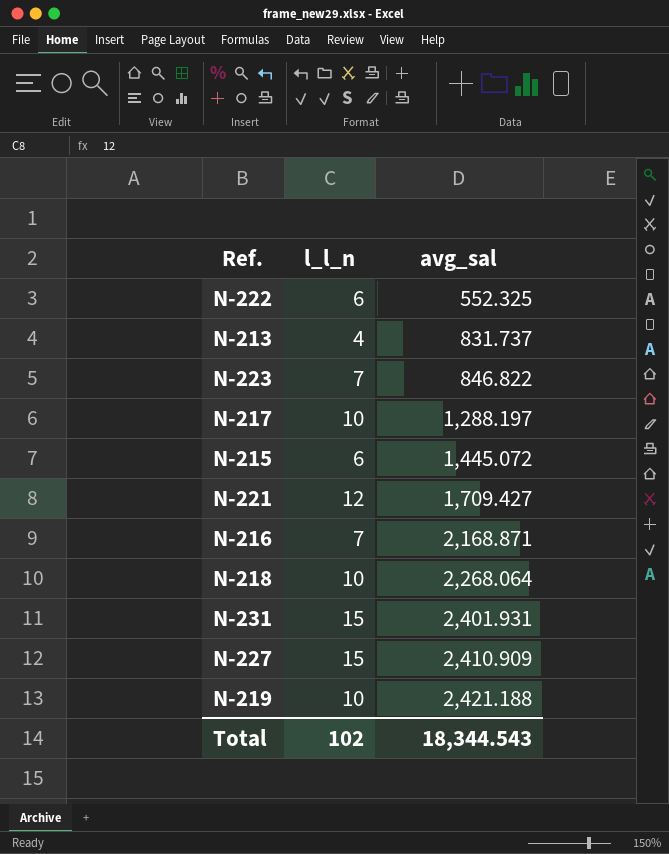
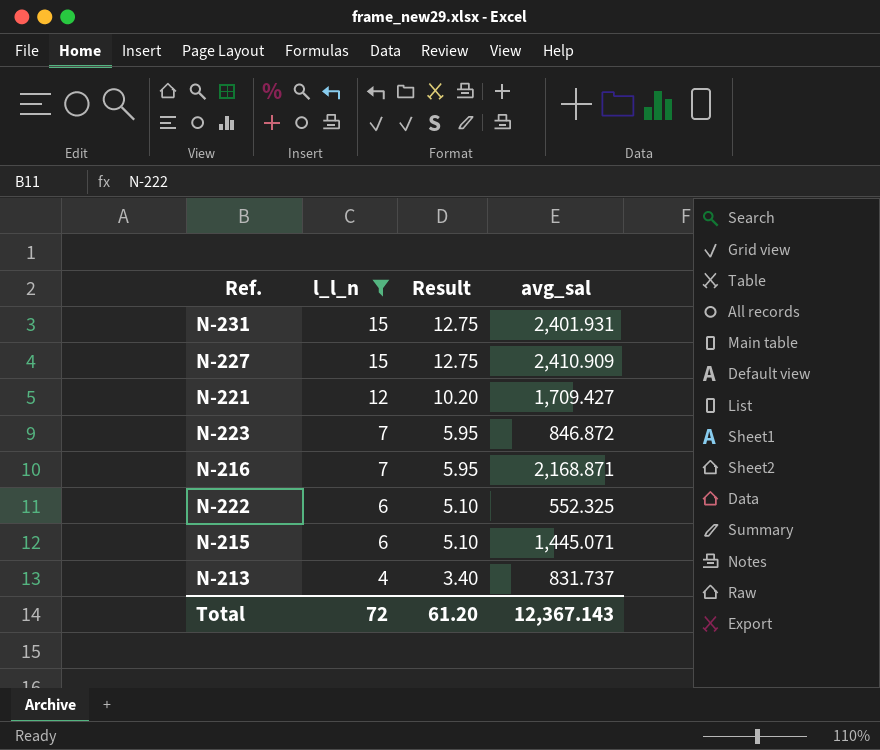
filter: none -> l_l_n != 10
row order: avg_sal ascending -> l_l_n descending
column Result | formula: none -> [l_l_n] * 0.85
N-223 | avg_sal: 846.822 -> 846.872
N-215 | avg_sal: 1,445.072 -> 1,445.071
Total | l_l_n: 102 -> 72
Total | avg_sal: 18,344.543 -> 12,367.143

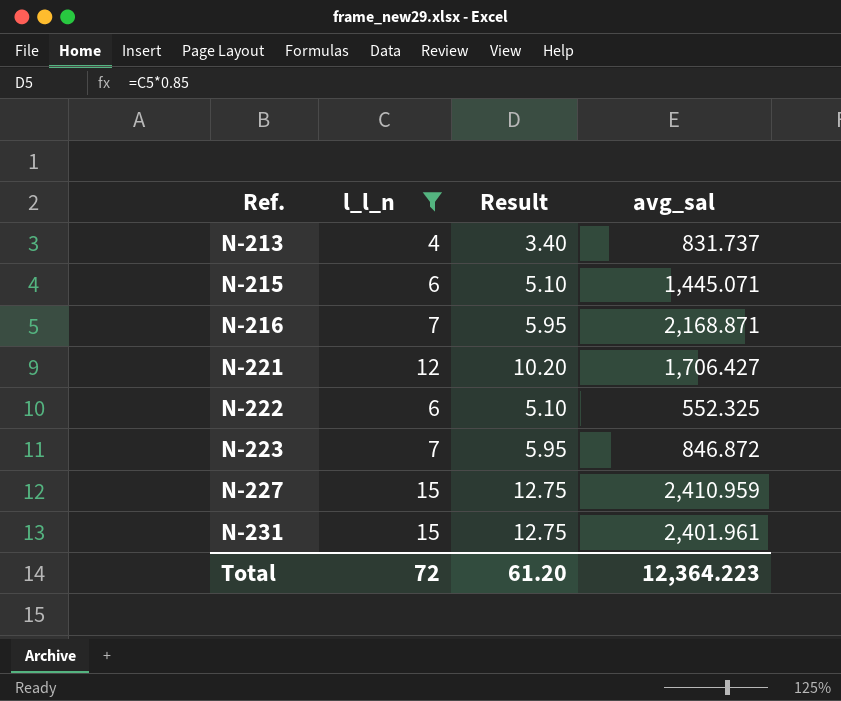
row order: l_l_n descending -> Ref. ascending
N-221 | avg_sal: 1,709.427 -> 1,706.427
N-227 | avg_sal: 2,410.909 -> 2,410.959
N-231 | avg_sal: 2,401.931 -> 2,401.961
Total | avg_sal: 12,367.143 -> 12,364.223

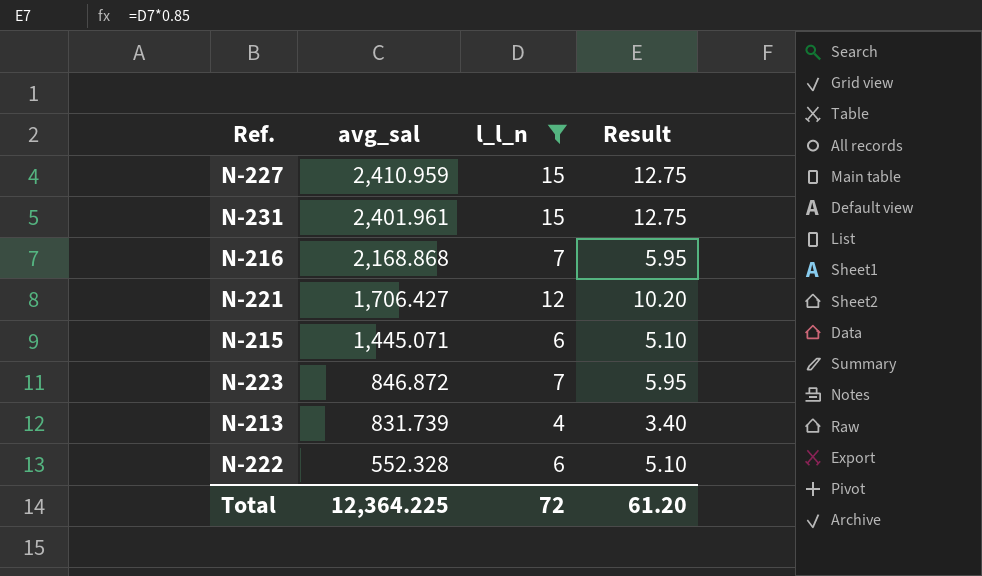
row order: Ref. ascending -> avg_sal descending
column avg_sal | position: 4 -> 2
N-216 | avg_sal: 2,168.871 -> 2,168.868
N-213 | avg_sal: 831.737 -> 831.739
N-222 | avg_sal: 552.325 -> 552.328
Total | avg_sal: 12,364.223 -> 12,364.225

